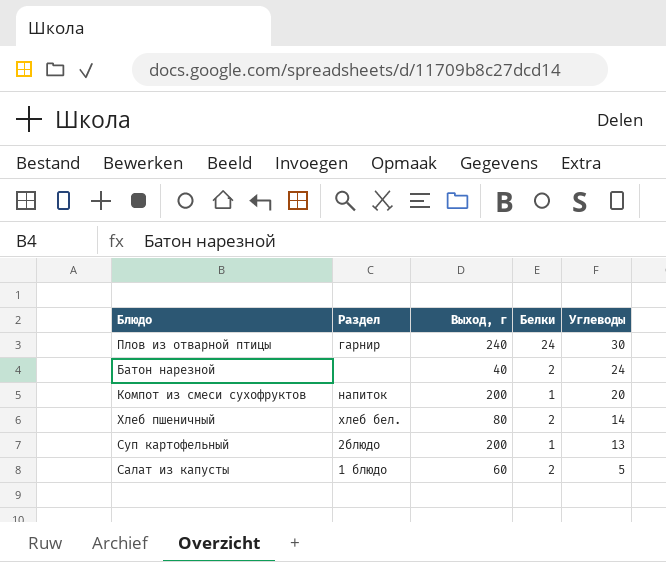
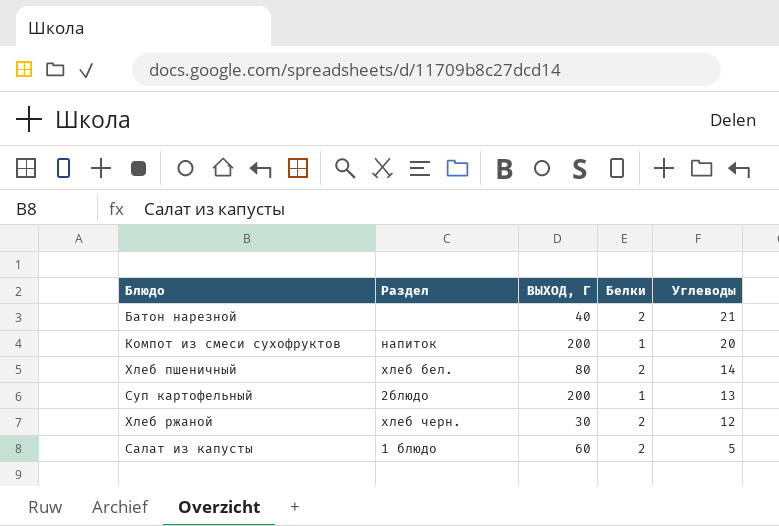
column name: Выход, г -> ВЫХОД, Г
row Плов из отварной птицы: гарнир | 240 | 24 | 30 -> none
Батон нарезной | Углеводы: 24 -> 21
row Хлеб ржаной: none -> хлеб черн. | 30 | 2 | 12

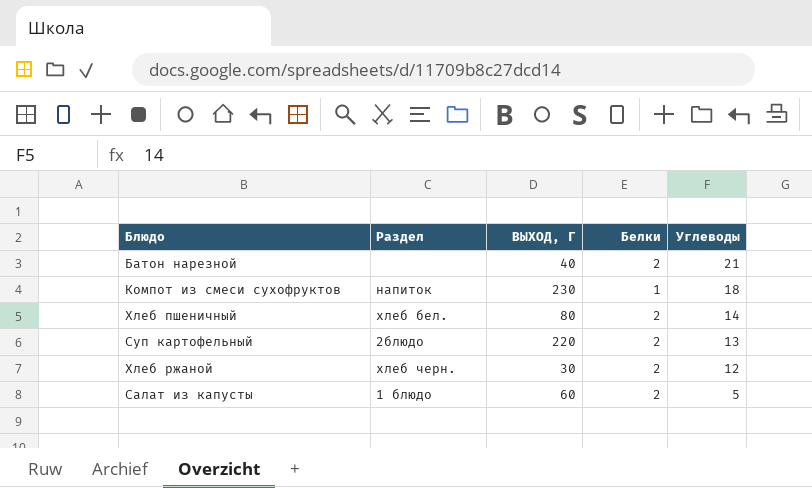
Компот из смеси сухофруктов | ВЫХОД, Г: 200 -> 230
Компот из смеси сухофруктов | Углеводы: 20 -> 18
Суп картофельный | ВЫХОД, Г: 200 -> 220
Суп картофельный | Белки: 1 -> 2

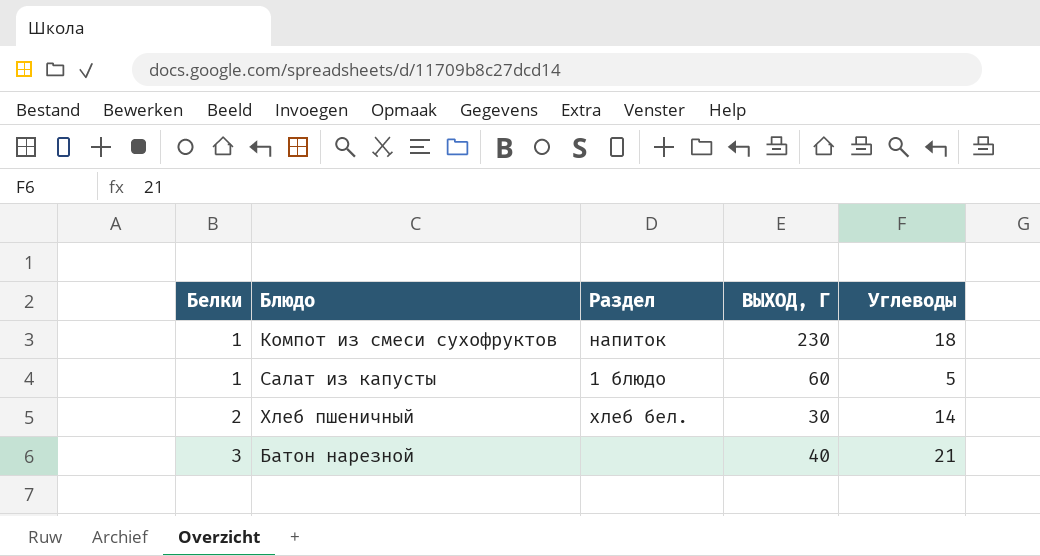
row order: Углеводы descending -> Белки ascending
column Белки | position: 4 -> 1
row Суп картофельный: 2блюдо | 220 | 2 | 13 -> none
row Хлеб ржаной: хлеб черн. | 30 | 2 | 12 -> none
Салат из капусты | Белки: 2 -> 1
Хлеб пшеничный | ВЫХОД, Г: 80 -> 30
Батон нарезной | Белки: 2 -> 3

